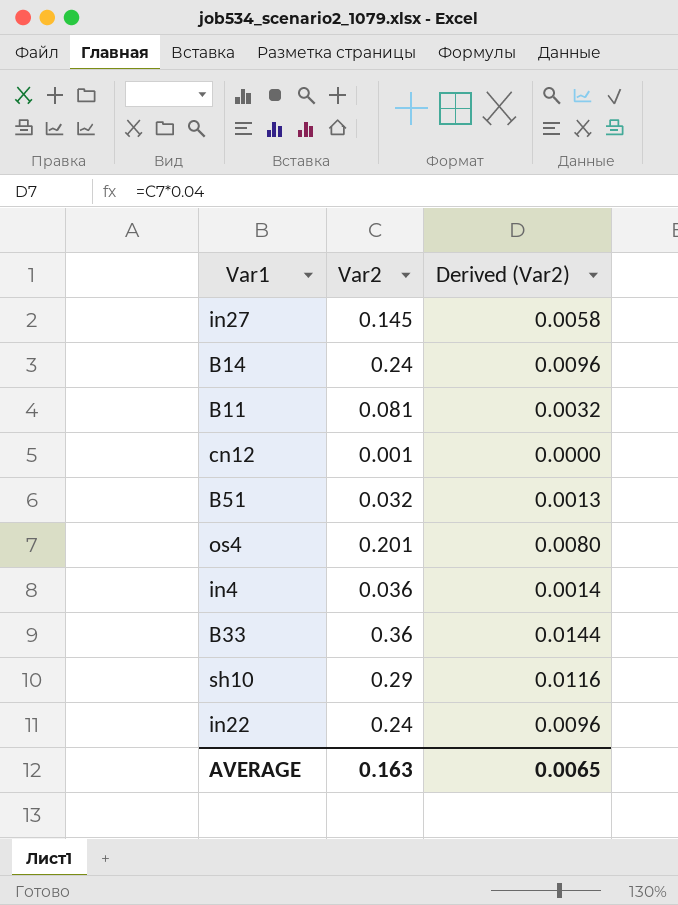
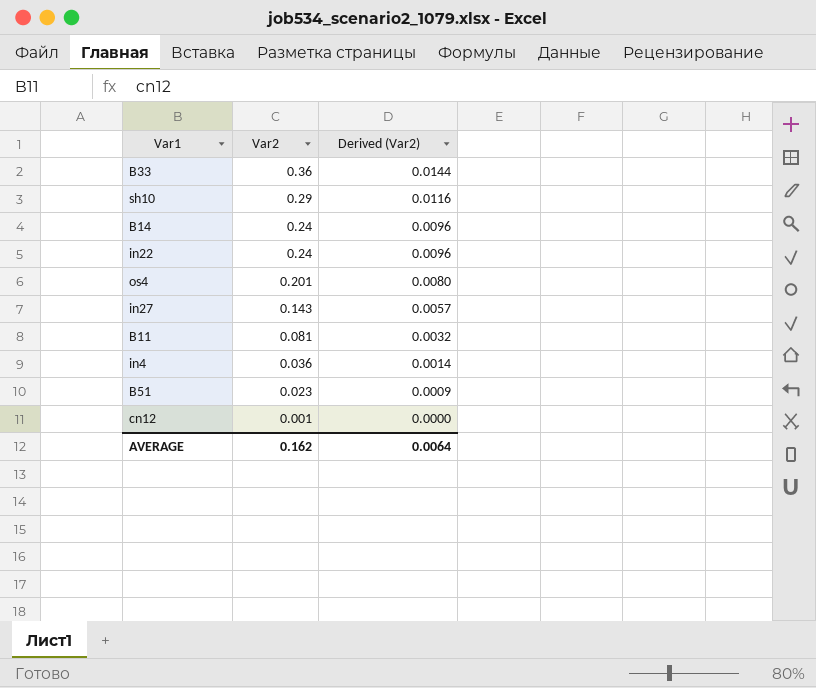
row order: none -> Var2 descending
in27 | Var2: 0.145 -> 0.143
in27 | Derived (Var2): 0.0058 -> 0.0057
B51 | Var2: 0.032 -> 0.023
B51 | Derived (Var2): 0.0013 -> 0.0009
AVERAGE | Var2: 0.163 -> 0.162
AVERAGE | Derived (Var2): 0.0065 -> 0.0064

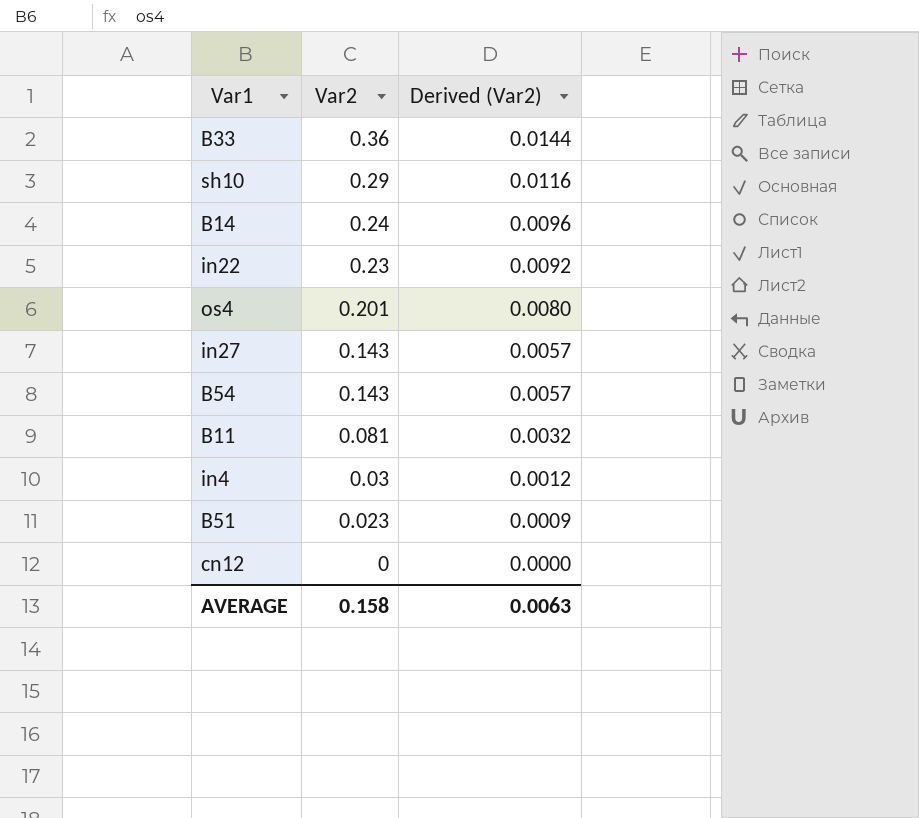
in22 | Var2: 0.24 -> 0.23
in22 | Derived (Var2): 0.0096 -> 0.0092
row B54: none -> 0.143 | 0.0057
in4 | Var2: 0.036 -> 0.03
in4 | Derived (Var2): 0.0014 -> 0.0012
cn12 | Var2: 0.001 -> 0
AVERAGE | Var2: 0.162 -> 0.158
AVERAGE | Derived (Var2): 0.0064 -> 0.0063

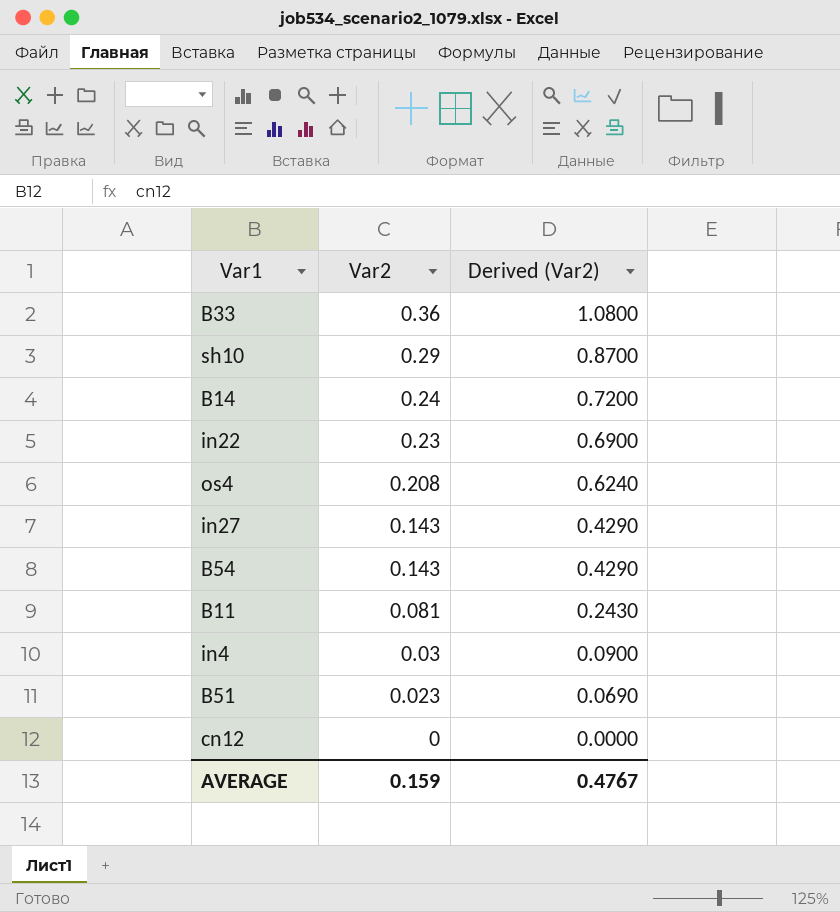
column Derived (Var2) | formula: [Var2] * 0.04 -> [Var2] * 3
os4 | Var2: 0.201 -> 0.208
AVERAGE | Var2: 0.158 -> 0.159
AVERAGE | Derived (Var2): 0.0063 -> 0.4767

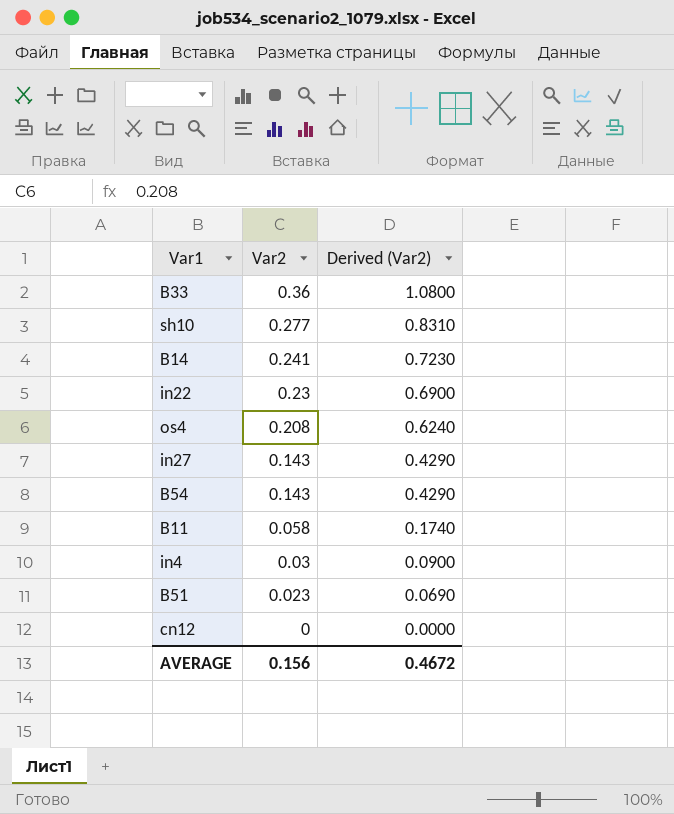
sh10 | Var2: 0.29 -> 0.277
sh10 | Derived (Var2): 0.8700 -> 0.8310
B14 | Var2: 0.24 -> 0.241
B14 | Derived (Var2): 0.7200 -> 0.7230
B11 | Var2: 0.081 -> 0.058
B11 | Derived (Var2): 0.2430 -> 0.1740
AVERAGE | Var2: 0.159 -> 0.156
AVERAGE | Derived (Var2): 0.4767 -> 0.4672

